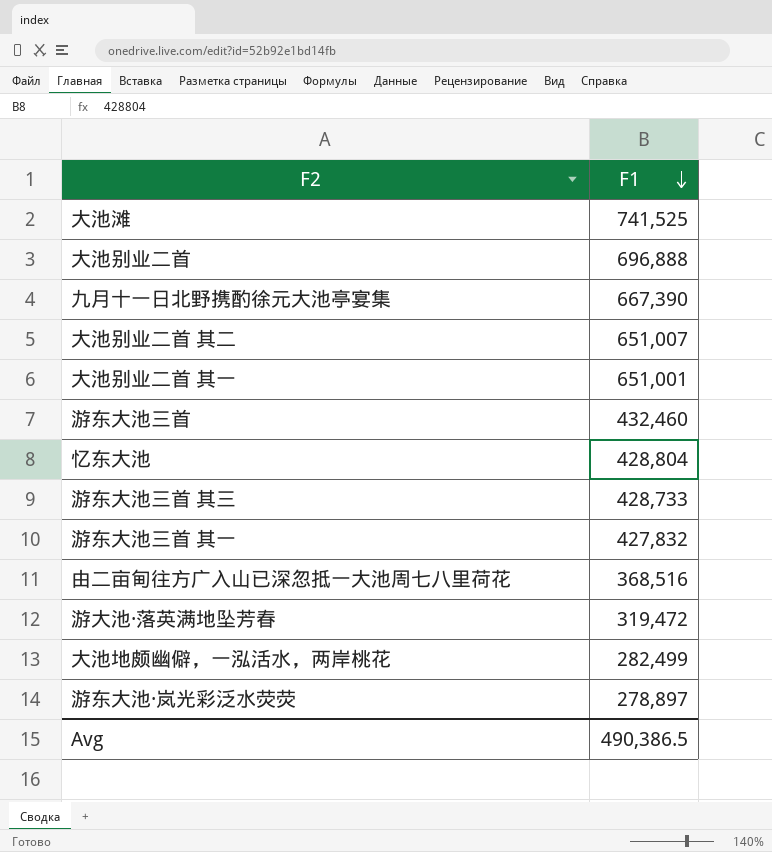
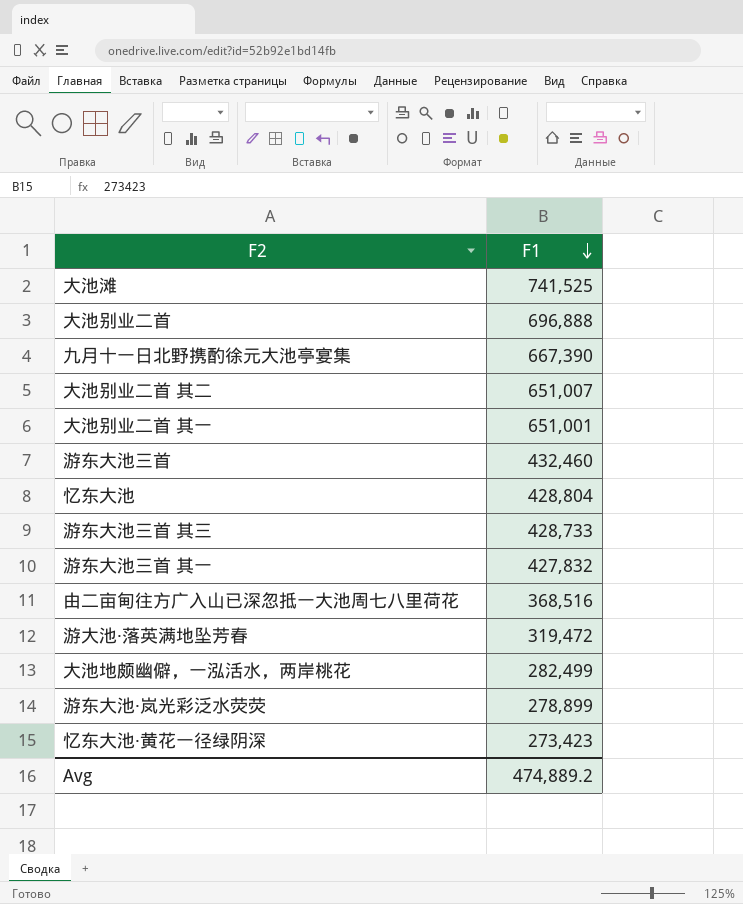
游东大池·岚光彩泛水荧荧 | F1: 278,897 -> 278,899
row 忆东大池·黄花一径绿阴深: none -> 273,423
Avg | F1: 490,386.5 -> 474,889.2

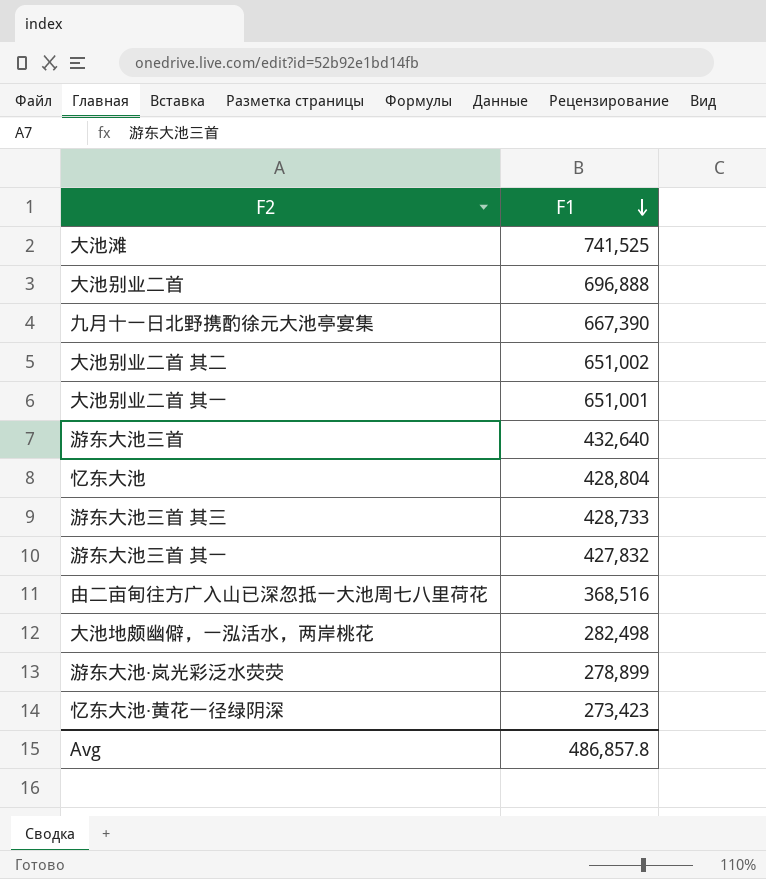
row 游大池·落英满地坠芳春: 319,472 -> none
大池别业二首 其二 | F1: 651,007 -> 651,002
游东大池三首 | F1: 432,460 -> 432,640
大池地颇幽僻，一泓活水，两岸桃花 | F1: 282,499 -> 282,498
Avg | F1: 474,889.2 -> 486,857.8

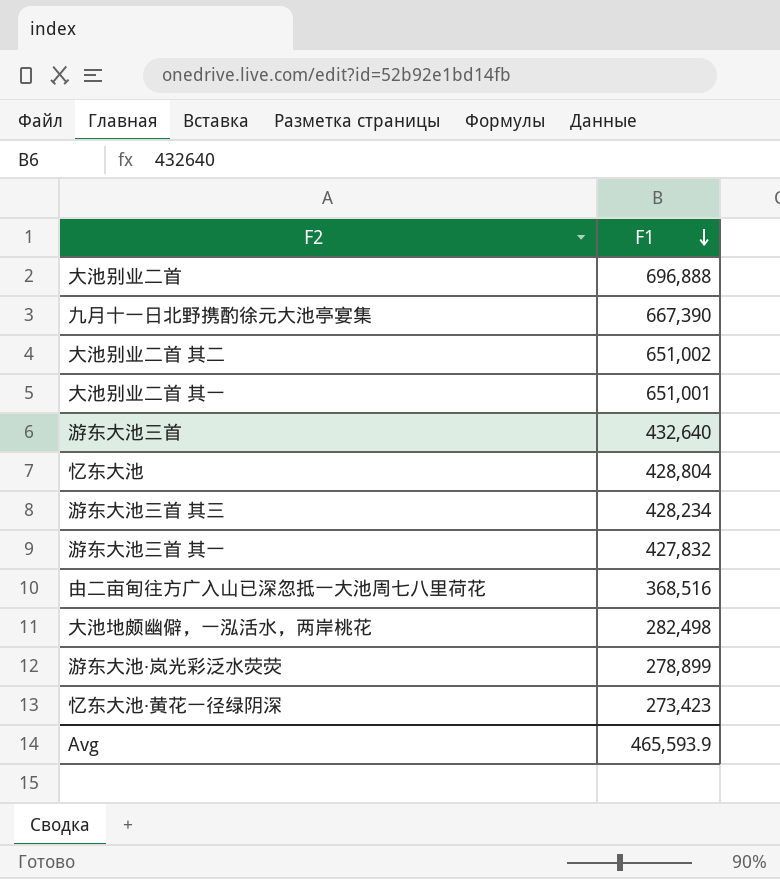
row 大池滩: 741,525 -> none
游东大池三首 其三 | F1: 428,733 -> 428,234
Avg | F1: 486,857.8 -> 465,593.9

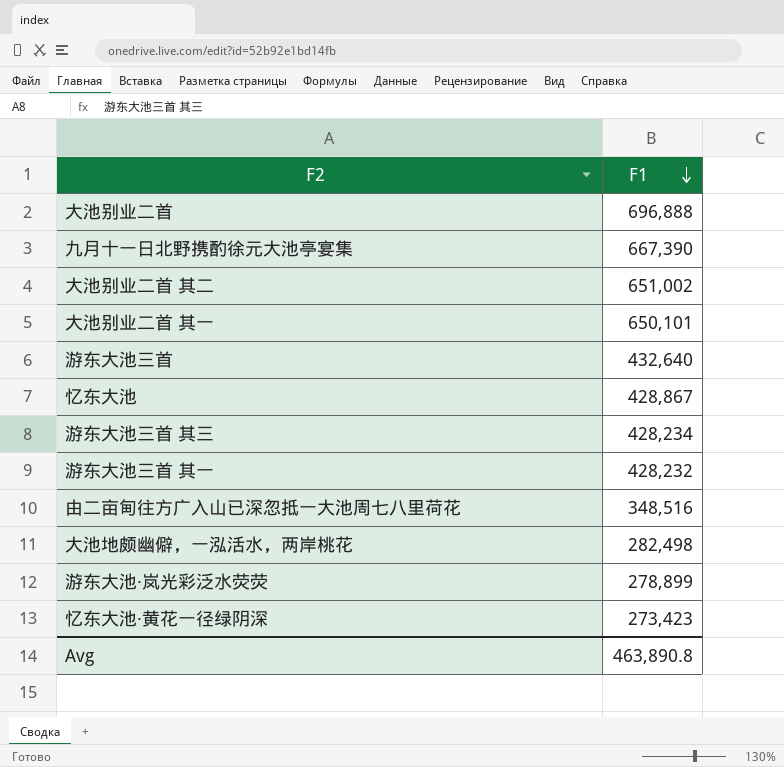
大池别业二首 其一 | F1: 651,001 -> 650,101
忆东大池 | F1: 428,804 -> 428,867
游东大池三首 其一 | F1: 427,832 -> 428,232
由二亩甸往方广入山已深忽抵一大池周七八里荷花 | F1: 368,516 -> 348,516
Avg | F1: 465,593.9 -> 463,890.8

